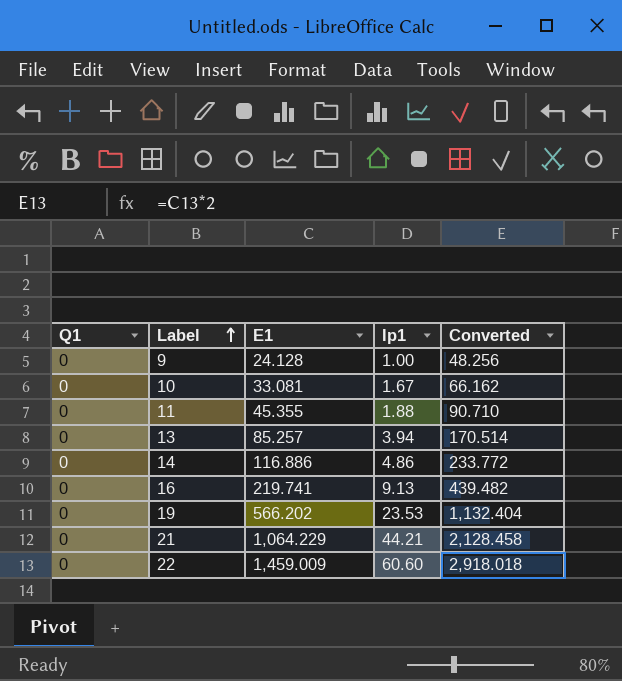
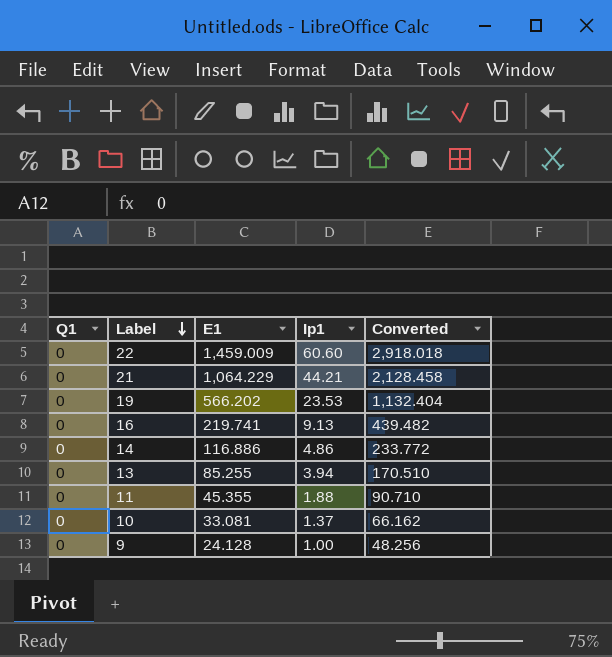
row order: Label ascending -> Label descending
13 | E1: 85.257 -> 85.255
13 | Converted: 170.514 -> 170.510
10 | Ip1: 1.67 -> 1.37

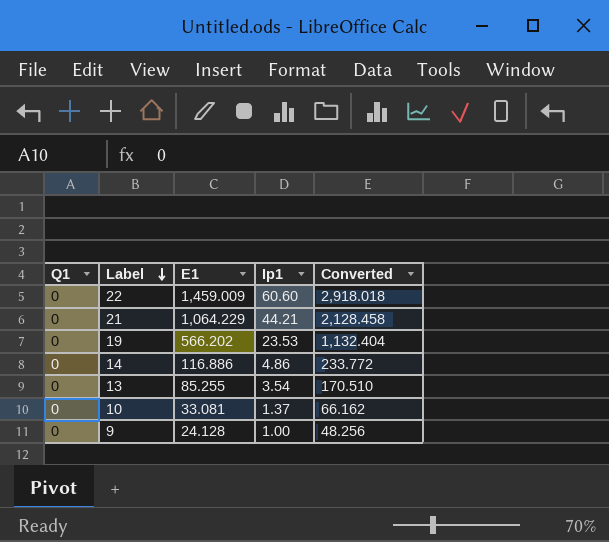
row 16: 0 | 219.741 | 9.13 | 439.482 -> none
row 11: 0 | 45.355 | 1.88 | 90.710 -> none
13 | Ip1: 3.94 -> 3.54

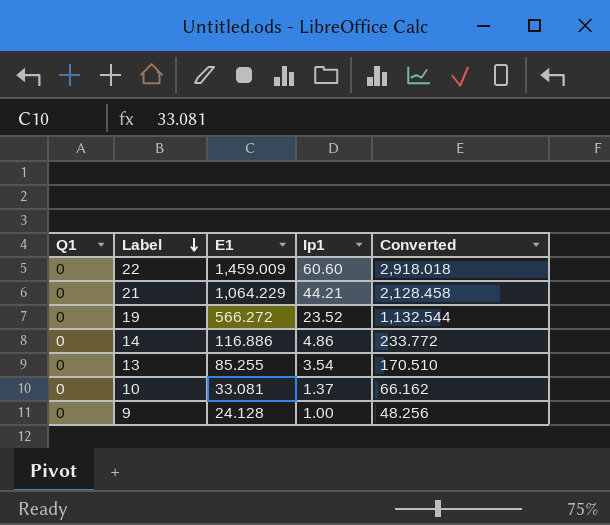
19 | E1: 566.202 -> 566.272
19 | Ip1: 23.53 -> 23.52
19 | Converted: 1,132.404 -> 1,132.544

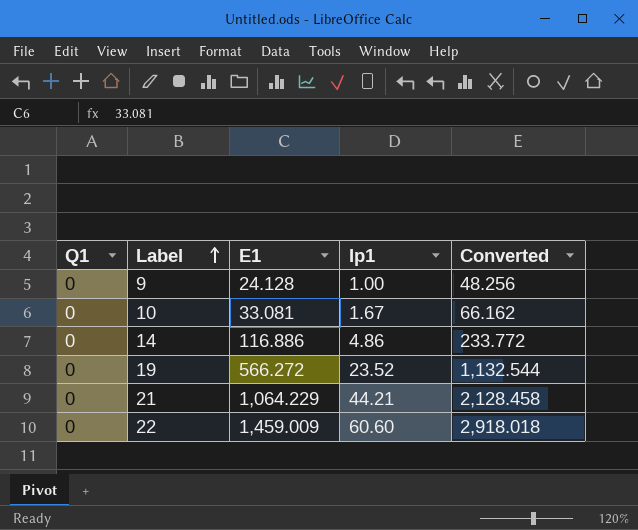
row order: Label descending -> Label ascending
row 13: 0 | 85.255 | 3.54 | 170.510 -> none
10 | Ip1: 1.37 -> 1.67

